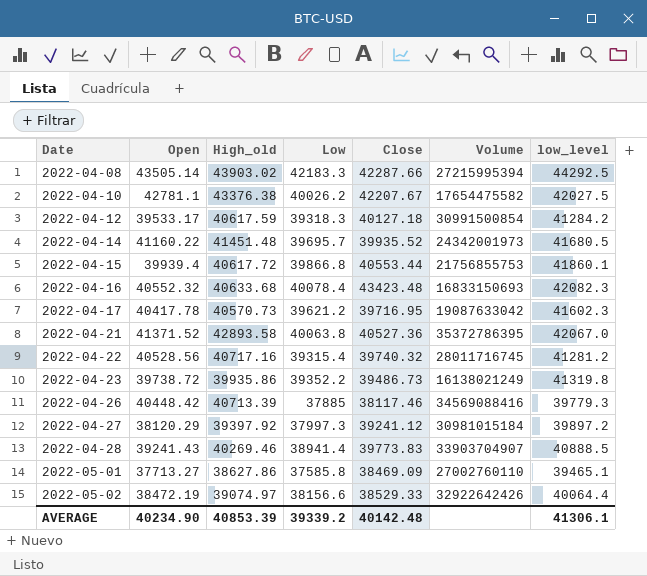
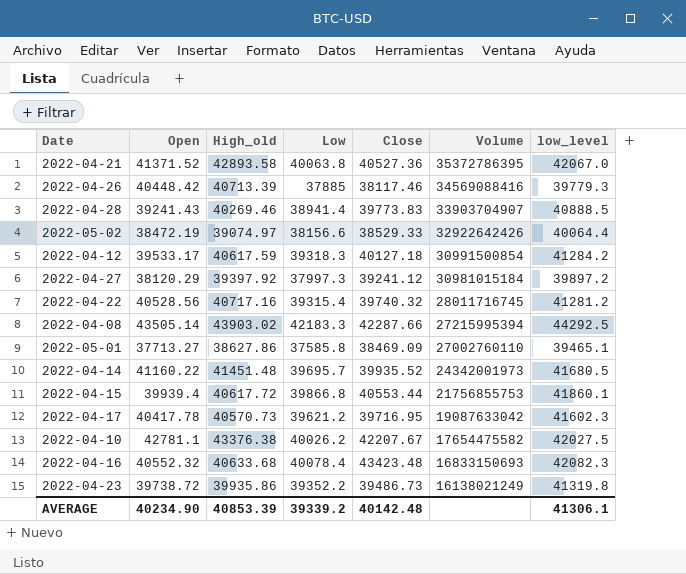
row order: Date ascending -> Volume descending

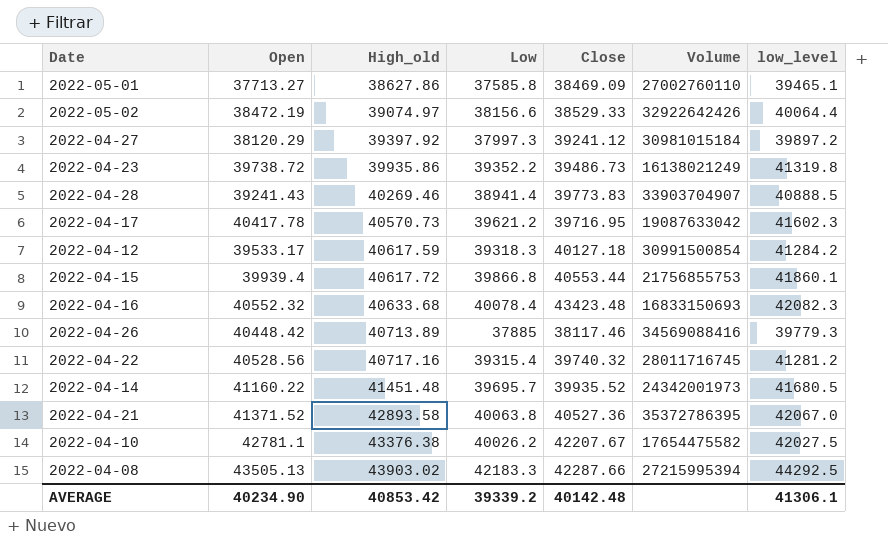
row order: Volume descending -> High_old ascending
2022-04-26 | High_old: 40713.39 -> 40713.89
2022-04-08 | Open: 43505.14 -> 43505.13
AVERAGE | High_old: 40853.39 -> 40853.42

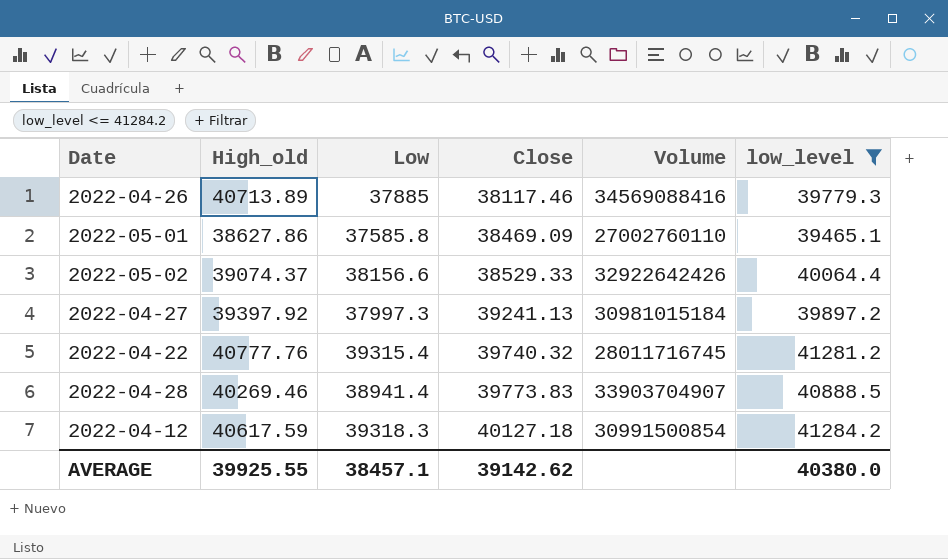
filter: none -> low_level <= 41284.2
row order: High_old ascending -> Close ascending
column Open | position: 2 -> none
2022-05-02 | High_old: 39074.97 -> 39074.37
2022-04-27 | Close: 39241.12 -> 39241.13
2022-04-22 | High_old: 40717.16 -> 40777.76
AVERAGE | High_old: 40853.42 -> 39925.55
AVERAGE | Low: 39339.2 -> 38457.1
AVERAGE | Close: 40142.48 -> 39142.62
AVERAGE | low_level: 41306.1 -> 40380.0

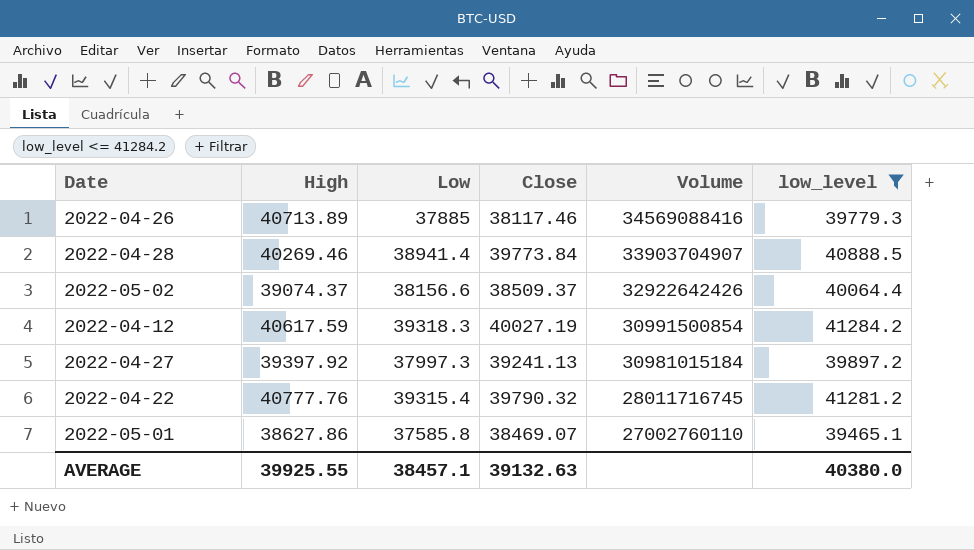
row order: Close ascending -> Volume descending
column name: High_old -> High
2022-04-28 | Close: 39773.83 -> 39773.84
2022-05-02 | Close: 38529.33 -> 38509.37
2022-04-12 | Close: 40127.18 -> 40027.19
2022-04-22 | Close: 39740.32 -> 39790.32
2022-05-01 | Close: 38469.09 -> 38469.07
AVERAGE | Close: 39142.62 -> 39132.63

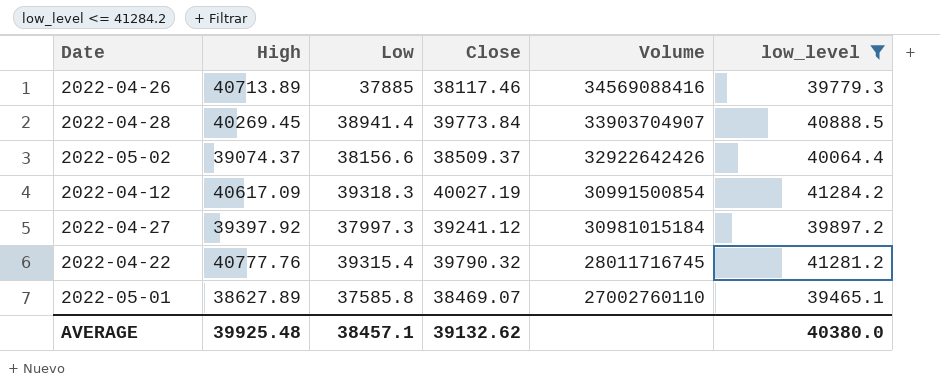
2022-04-28 | High: 40269.46 -> 40269.45
2022-04-12 | High: 40617.59 -> 40617.09
2022-04-27 | Close: 39241.13 -> 39241.12
2022-05-01 | High: 38627.86 -> 38627.89
AVERAGE | High: 39925.55 -> 39925.48
AVERAGE | Close: 39132.63 -> 39132.62

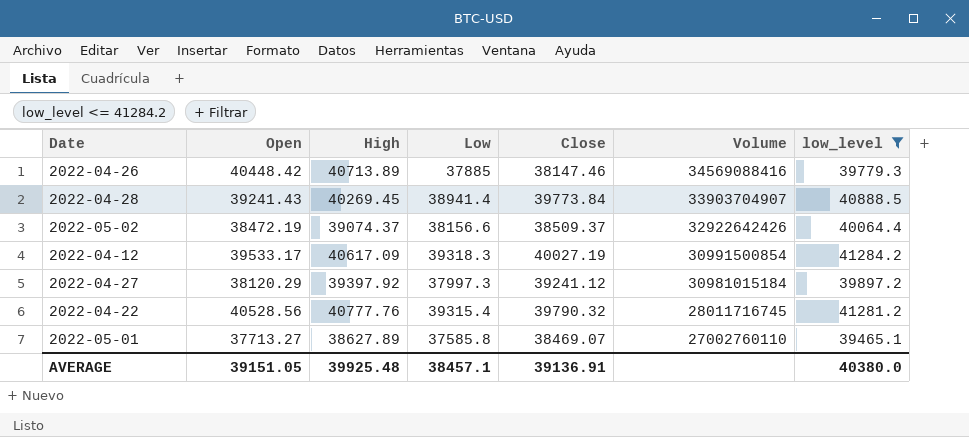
column Open | position: none -> 2
2022-04-26 | Close: 38117.46 -> 38147.46
AVERAGE | Close: 39132.62 -> 39136.91

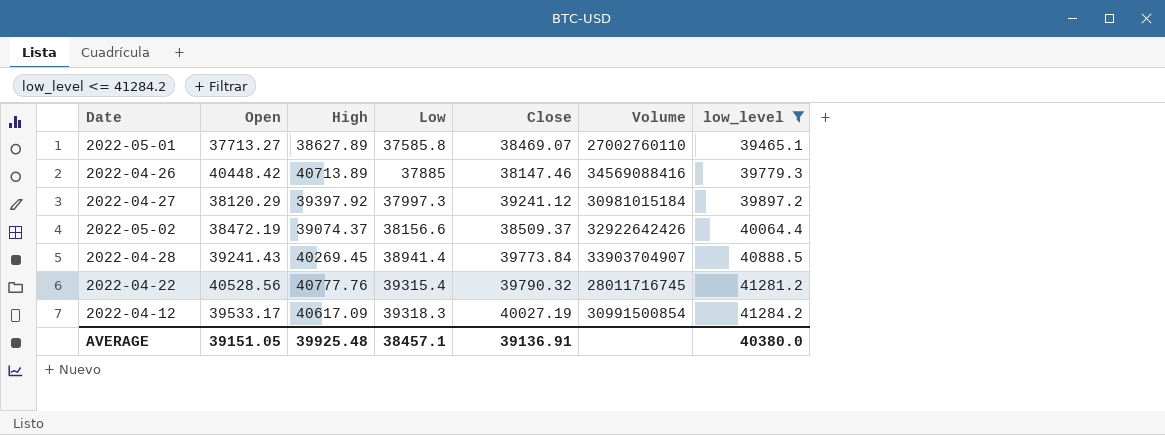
row order: Volume descending -> Low ascending

